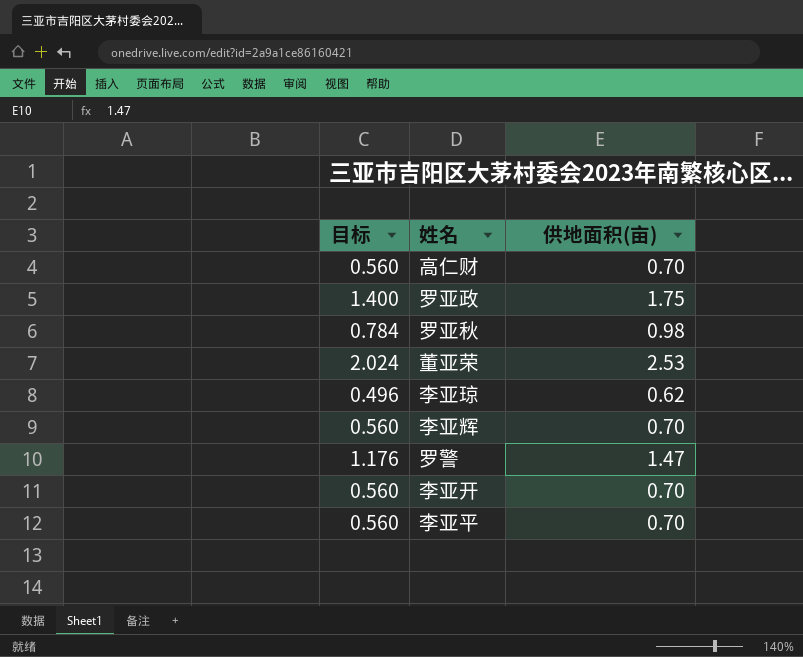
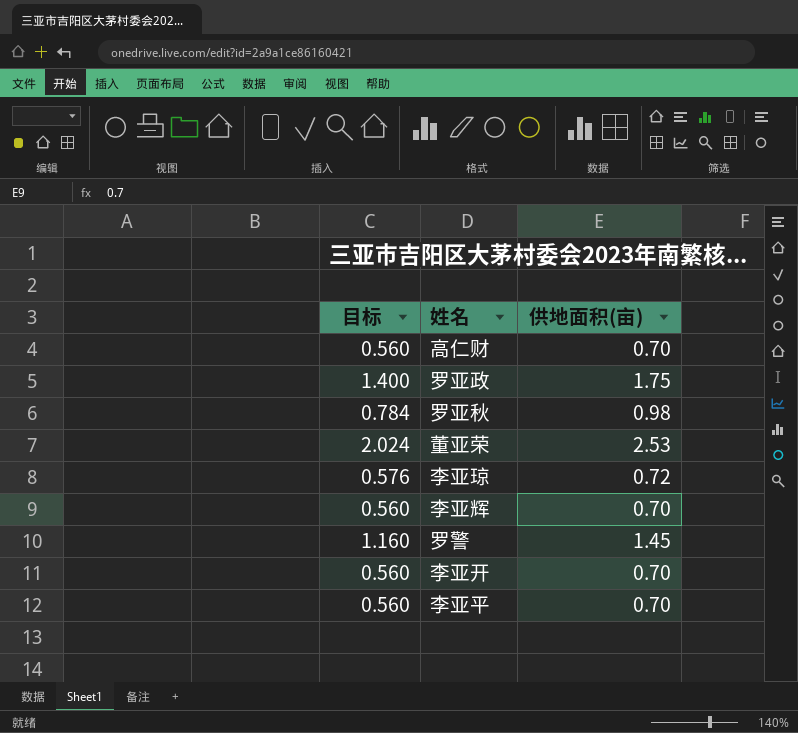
李亚琼 | 目标: 0.496 -> 0.576
李亚琼 | 供地面积(亩): 0.62 -> 0.72
罗警 | 目标: 1.176 -> 1.160
罗警 | 供地面积(亩): 1.47 -> 1.45

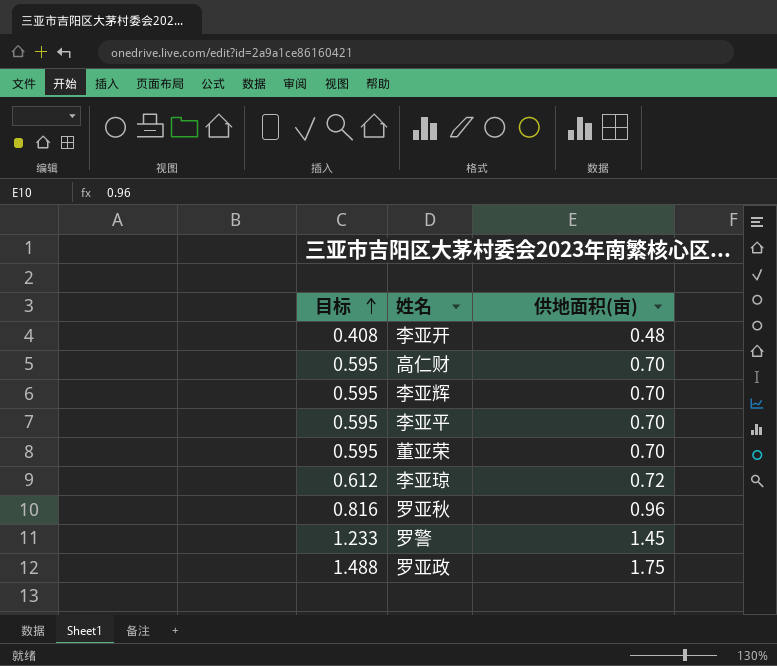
row order: none -> 目标 ascending
column 目标 | formula: [供地面积(亩)] * 0.8 -> [供地面积(亩)] * 0.85
李亚开 | 供地面积(亩): 0.70 -> 0.48
董亚荣 | 供地面积(亩): 2.53 -> 0.70
罗亚秋 | 供地面积(亩): 0.98 -> 0.96

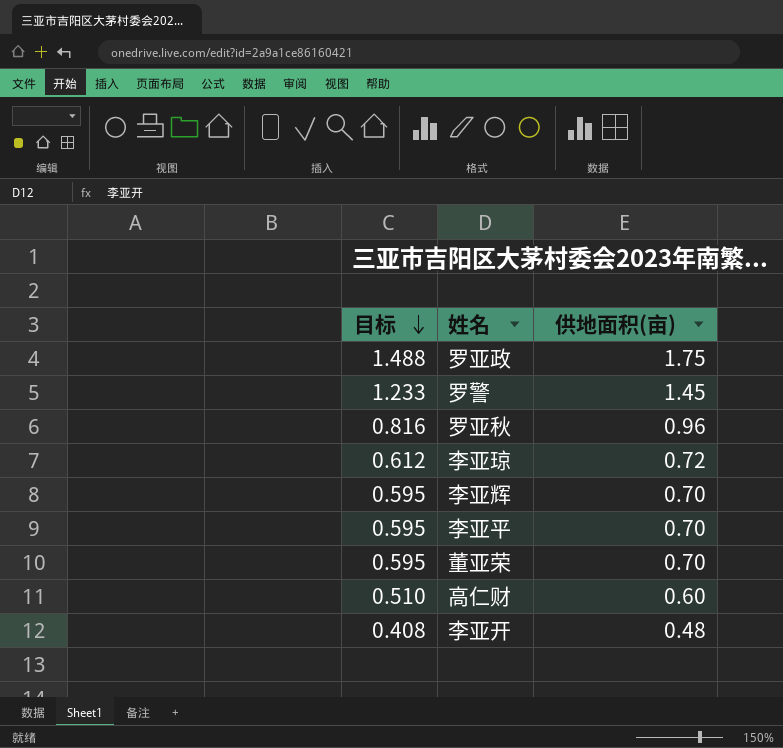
row order: 目标 ascending -> 目标 descending
高仁财 | 目标: 0.595 -> 0.510
高仁财 | 供地面积(亩): 0.70 -> 0.60

